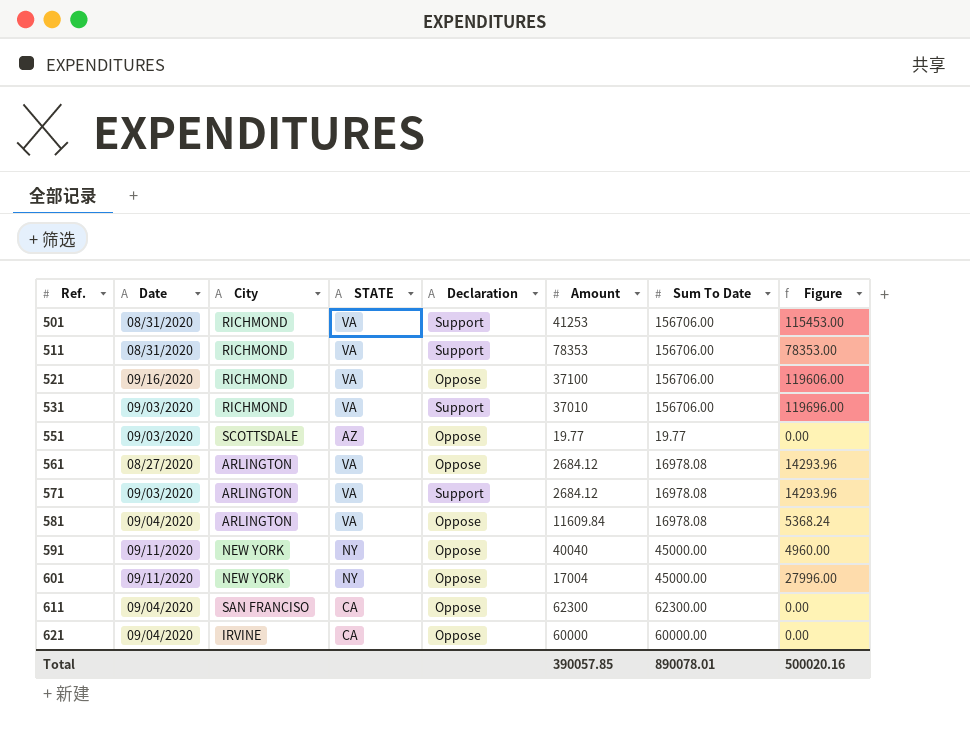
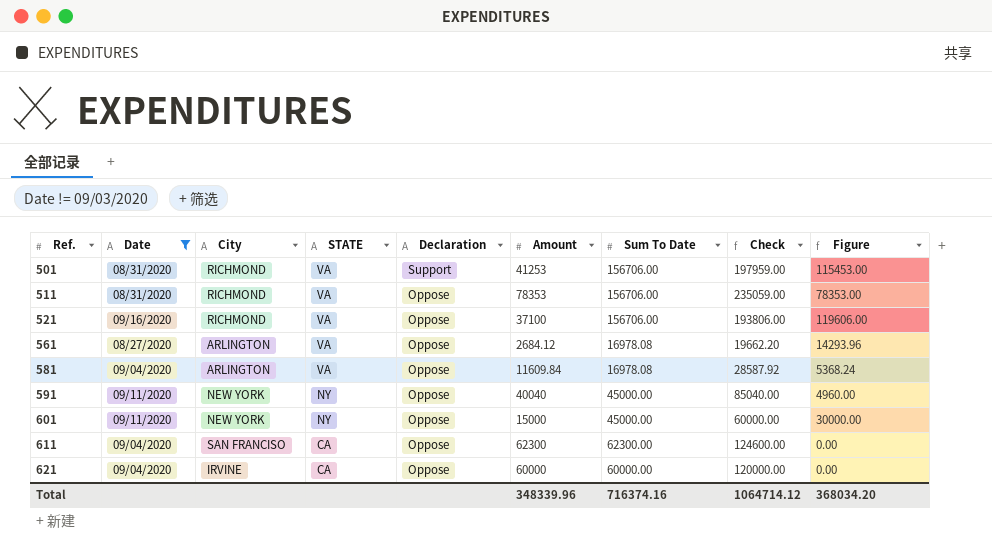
filter: none -> Date != 09/03/2020
column Check | formula: none -> [Amount] + [Sum To Date]
511 | Declaration: Support -> Oppose
601 | Amount: 17004 -> 15000
601 | Figure: 27996.00 -> 30000.00
Total | Amount: 390057.85 -> 348339.96
Total | Sum To Date: 890078.01 -> 716374.16
Total | Figure: 500020.16 -> 368034.20

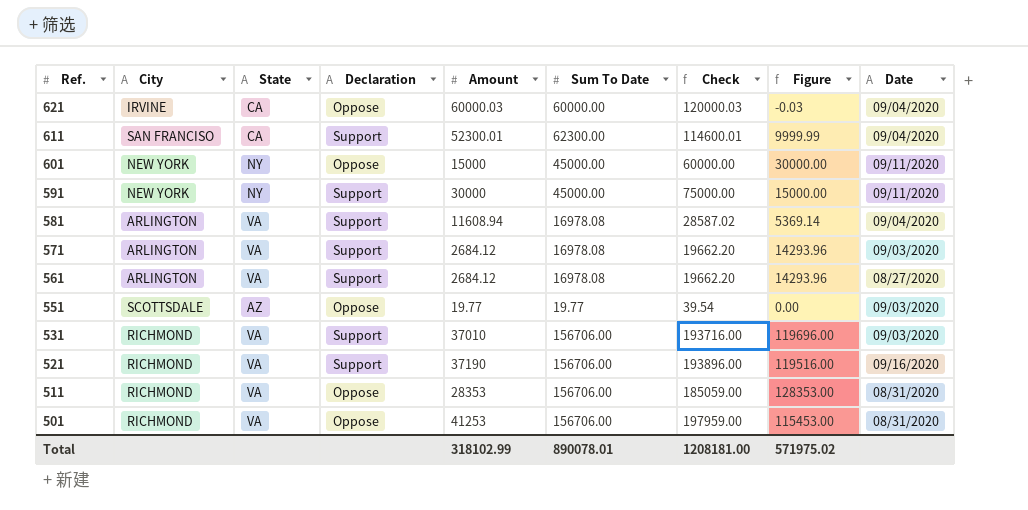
filter: Date != 09/03/2020 -> none
row order: Ref. ascending -> Ref. descending
column name: STATE -> State
column Date | position: 2 -> 9
621 | Amount: 60000 -> 60000.03
621 | Check: 120000.00 -> 120000.03
621 | Figure: 0.00 -> -0.03
611 | Declaration: Oppose -> Support
611 | Amount: 62300 -> 52300.01
611 | Check: 124600.00 -> 114600.01
611 | Figure: 0.00 -> 9999.99
591 | Declaration: Oppose -> Support
591 | Amount: 40040 -> 30000
591 | Check: 85040.00 -> 75000.00
591 | Figure: 4960.00 -> 15000.00
581 | Declaration: Oppose -> Support
581 | Amount: 11609.84 -> 11608.94
581 | Check: 28587.92 -> 28587.02
581 | Figure: 5368.24 -> 5369.14
561 | Declaration: Oppose -> Support
521 | Declaration: Oppose -> Support
521 | Amount: 37100 -> 37190
521 | Check: 193806.00 -> 193896.00
521 | Figure: 119606.00 -> 119516.00
511 | Amount: 78353 -> 28353
511 | Check: 235059.00 -> 185059.00
511 | Figure: 78353.00 -> 128353.00
501 | Declaration: Support -> Oppose
Total | Amount: 348339.96 -> 318102.99
Total | Sum To Date: 716374.16 -> 890078.01
Total | Check: 1064714.12 -> 1208181.00
Total | Figure: 368034.20 -> 571975.02

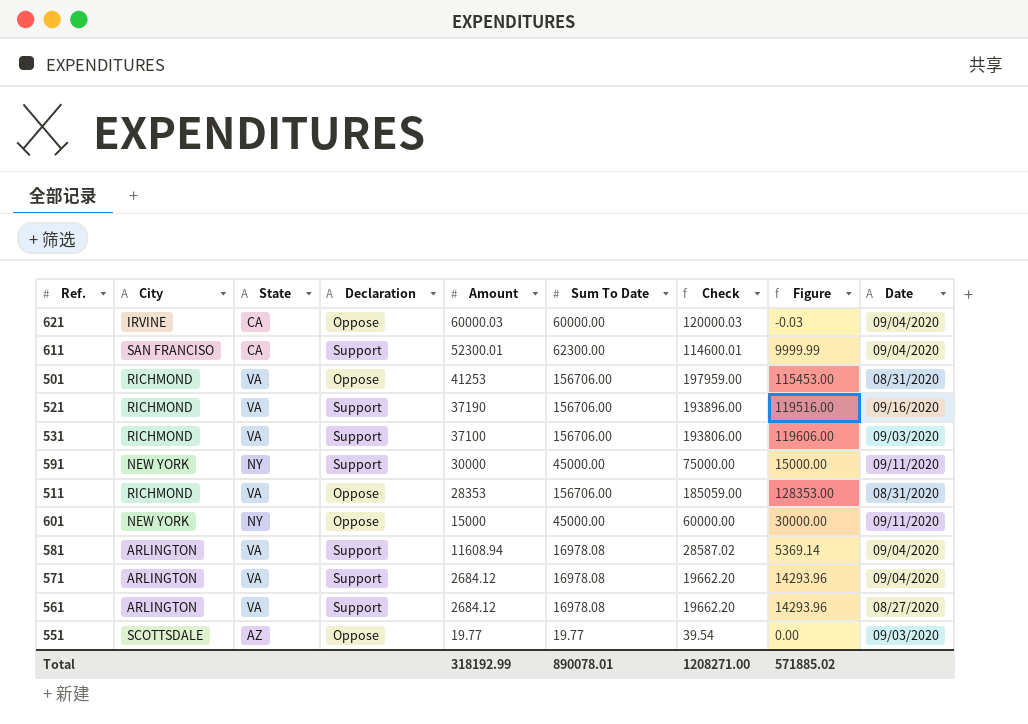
row order: Ref. descending -> Amount descending
531 | Amount: 37010 -> 37100
531 | Check: 193716.00 -> 193806.00
531 | Figure: 119696.00 -> 119606.00
571 | Date: 09/03/2020 -> 09/04/2020
Total | Amount: 318102.99 -> 318192.99
Total | Check: 1208181.00 -> 1208271.00
Total | Figure: 571975.02 -> 571885.02

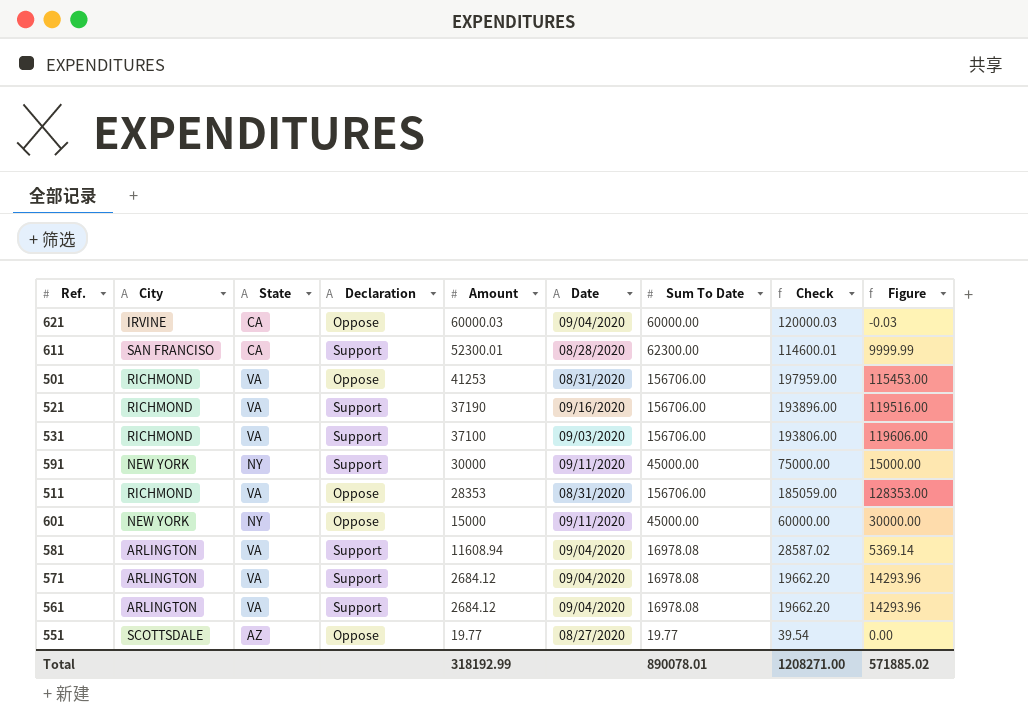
column Date | position: 9 -> 6
611 | Date: 09/04/2020 -> 08/28/2020
561 | Date: 08/27/2020 -> 09/04/2020
551 | Date: 09/03/2020 -> 08/27/2020

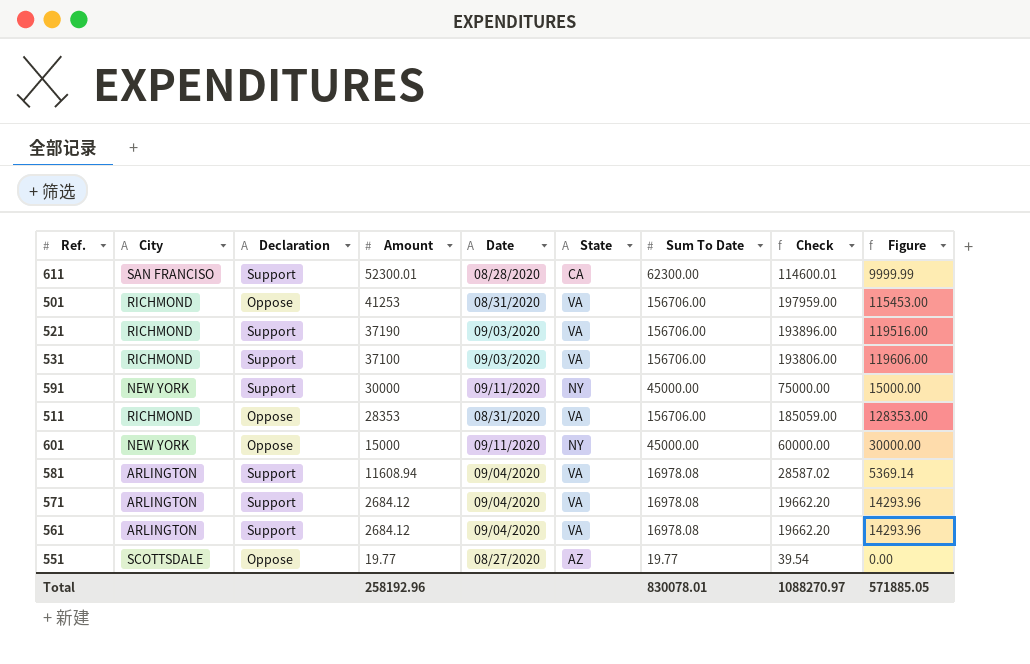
column State | position: 3 -> 6
row 621: IRVINE | CA | Oppose | 60000.03 | 09/04/2020 | 60000.00 | 120000.03 | -0.03 -> none
521 | Date: 09/16/2020 -> 09/03/2020
Total | Amount: 318192.99 -> 258192.96
Total | Sum To Date: 890078.01 -> 830078.01
Total | Check: 1208271.00 -> 1088270.97
Total | Figure: 571885.02 -> 571885.05

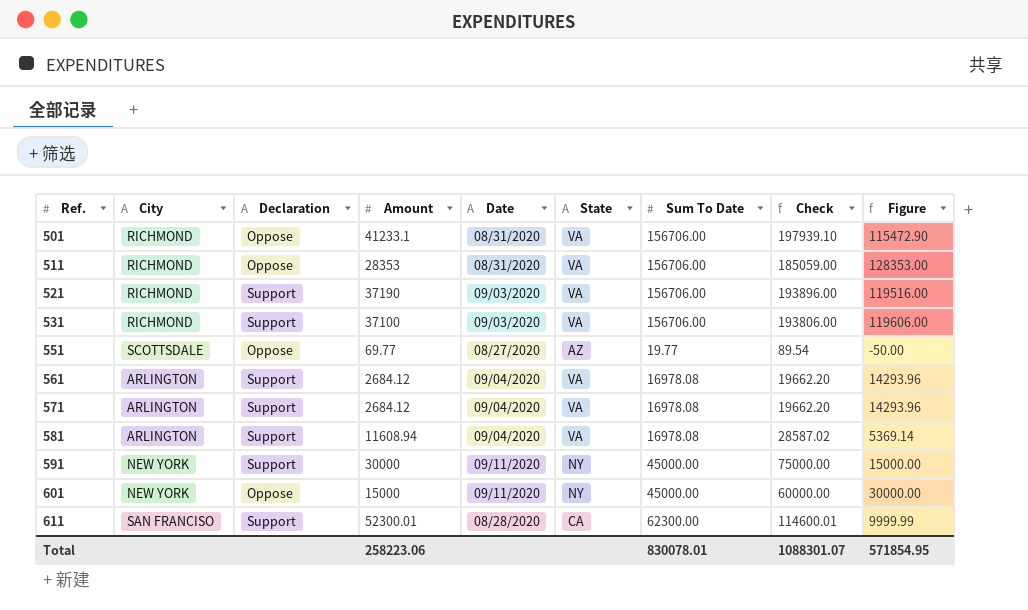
row order: Amount descending -> Ref. ascending
501 | Amount: 41253 -> 41233.1
501 | Check: 197959.00 -> 197939.10
501 | Figure: 115453.00 -> 115472.90
551 | Amount: 19.77 -> 69.77
551 | Check: 39.54 -> 89.54
551 | Figure: 0.00 -> -50.00
Total | Amount: 258192.96 -> 258223.06
Total | Check: 1088270.97 -> 1088301.07
Total | Figure: 571885.05 -> 571854.95

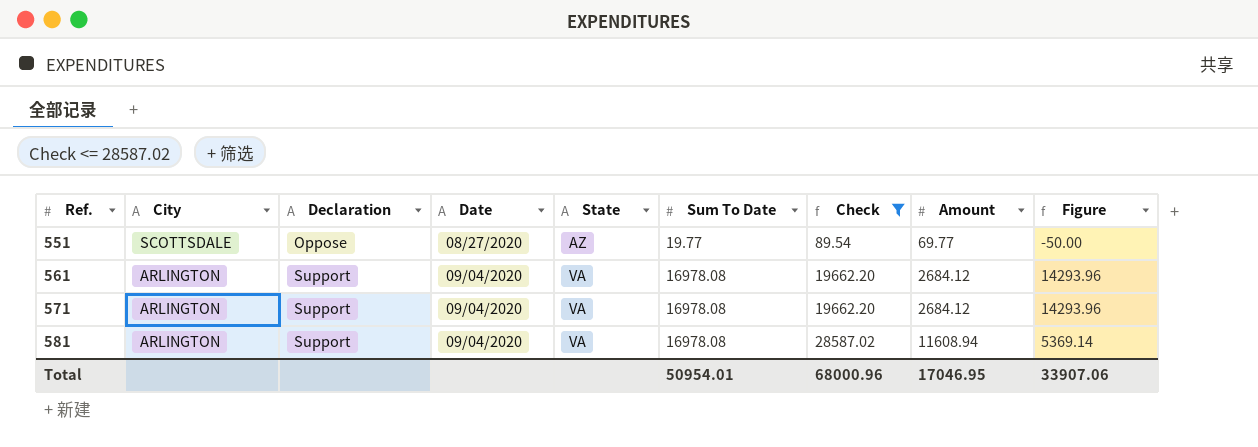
filter: none -> Check <= 28587.02
column Amount | position: 4 -> 8
Total | Sum To Date: 830078.01 -> 50954.01
Total | Check: 1088301.07 -> 68000.96
Total | Amount: 258223.06 -> 17046.95
Total | Figure: 571854.95 -> 33907.06

